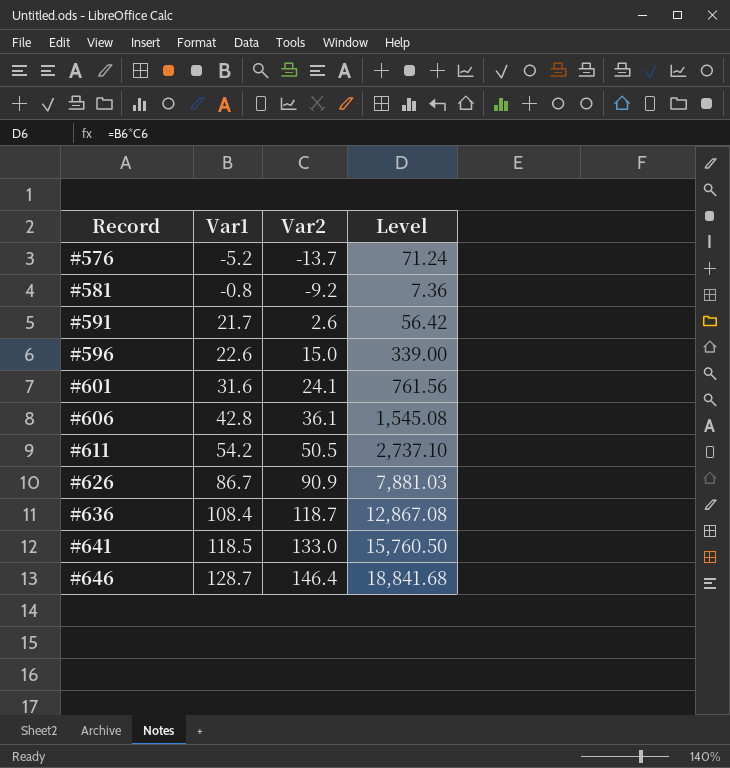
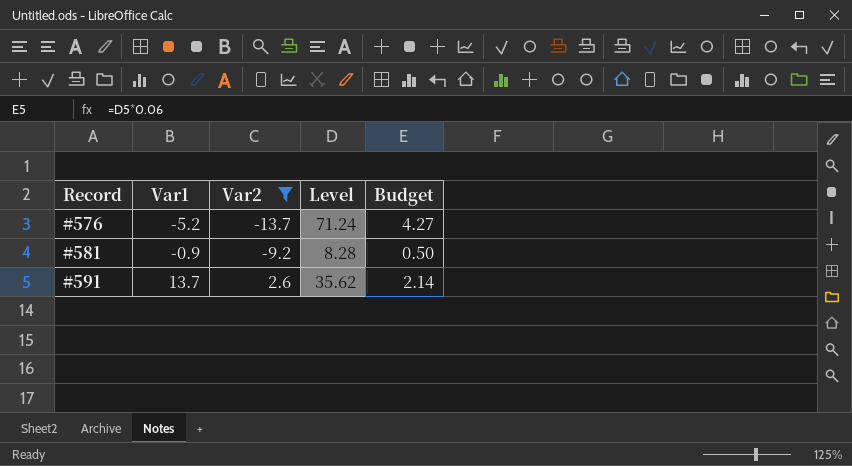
filter: none -> Var2 <= 2.6
column Budget | formula: none -> [Level] * 0.06
#581 | Var1: -0.8 -> -0.9
#581 | Level: 7.36 -> 8.28
#591 | Var1: 21.7 -> 13.7
#591 | Level: 56.42 -> 35.62

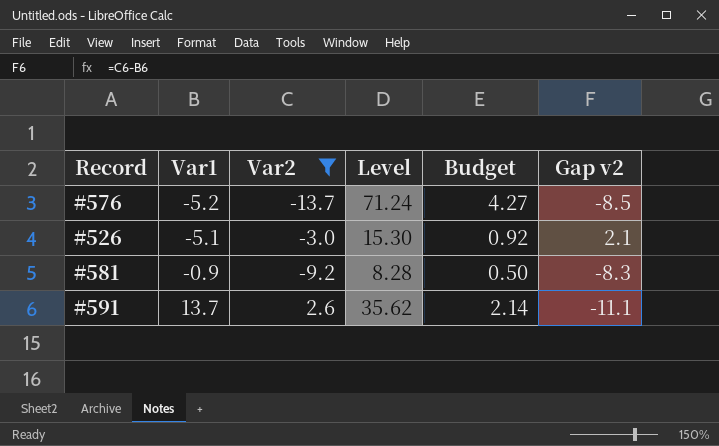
column Gap v2 | formula: none -> [Var2] - [Var1]
row #526: none -> -5.1 | -3.0 | 15.30 | 0.92 | 2.1

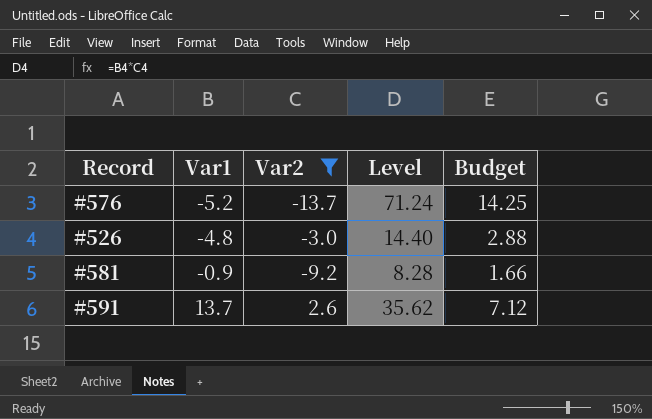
column Gap v2 | formula: [Var2] - [Var1] -> none
column Budget | formula: [Level] * 0.06 -> [Level] * 0.2
#526 | Var1: -5.1 -> -4.8
#526 | Level: 15.30 -> 14.40

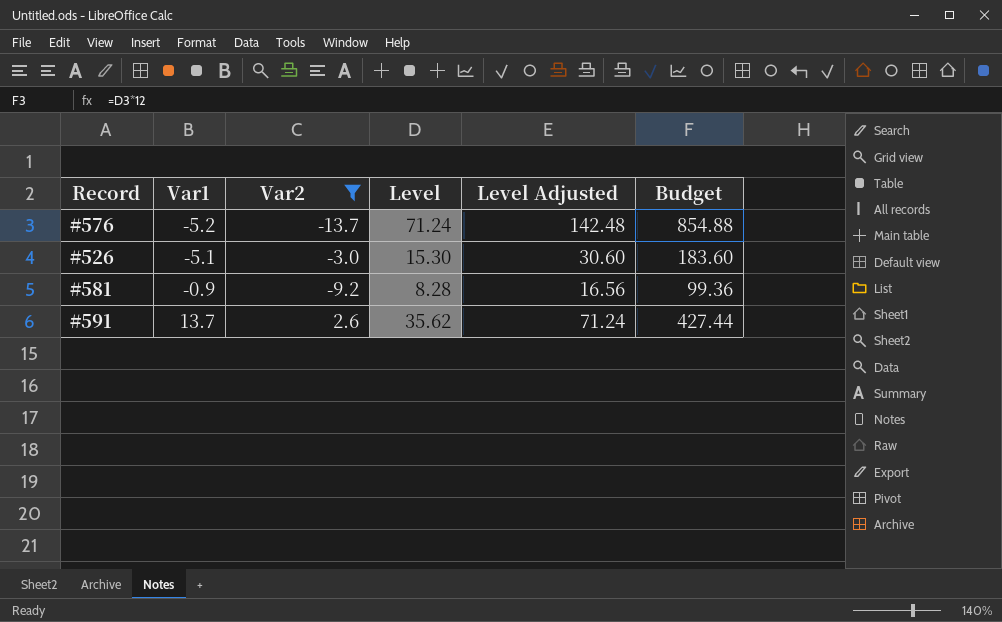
column Level Adjusted | formula: none -> [Level] * 2
column Budget | formula: [Level] * 0.2 -> [Level] * 12
#526 | Var1: -4.8 -> -5.1
#526 | Level: 14.40 -> 15.30

